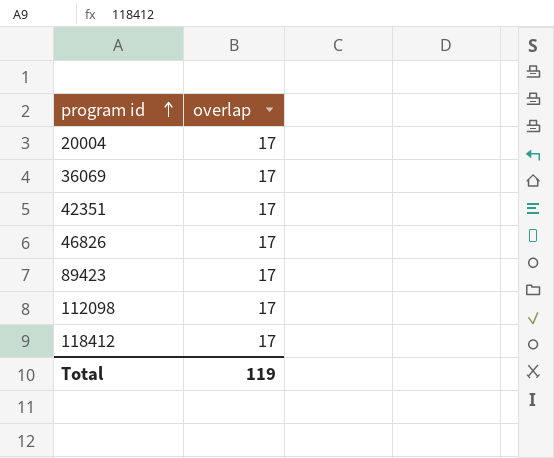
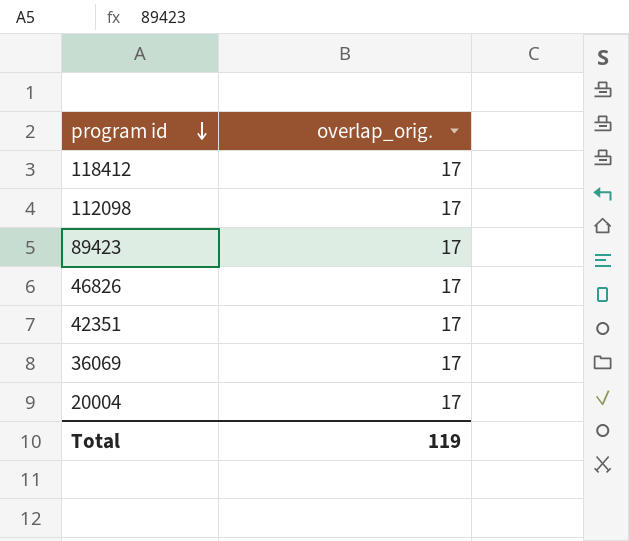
row order: program id ascending -> program id descending
column name: overlap -> overlap_orig.

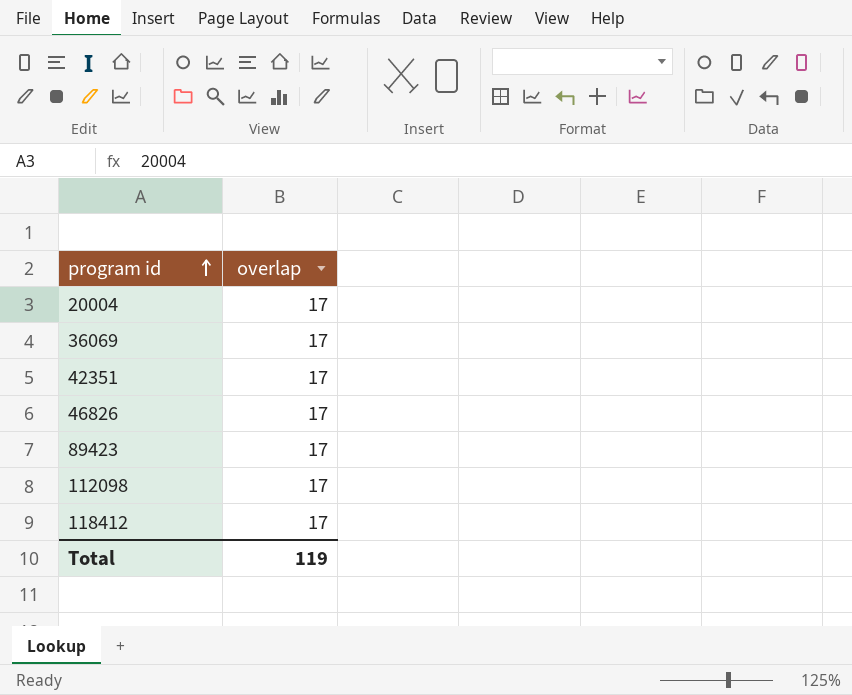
row order: program id descending -> program id ascending
column name: overlap_orig. -> overlap

